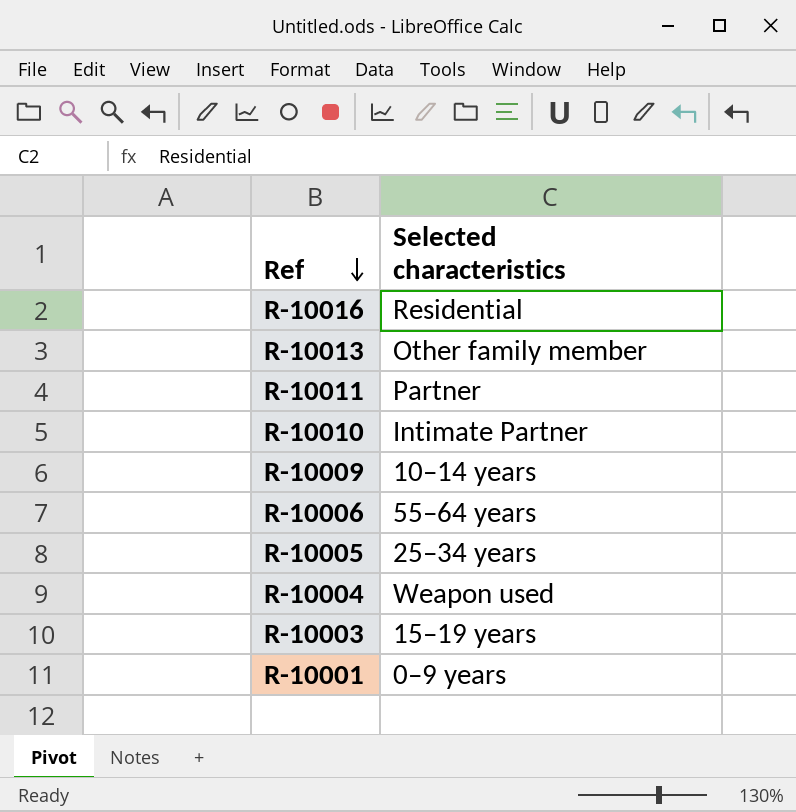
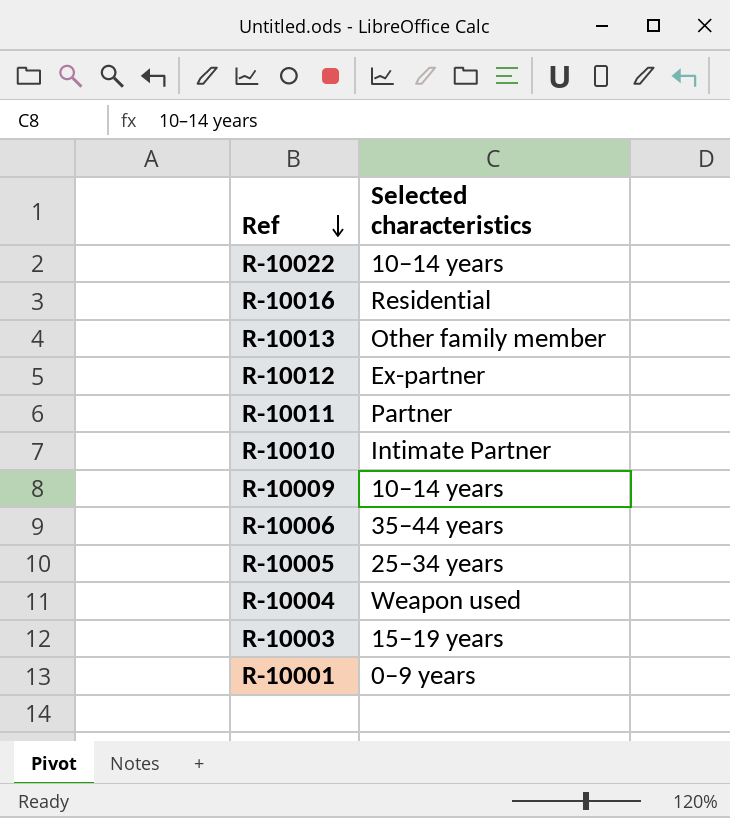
row R-10022: none -> 10–14 years
row R-10012: none -> Ex-partner
R-10006 | Selected characteristics: 55–64 years -> 35–44 years

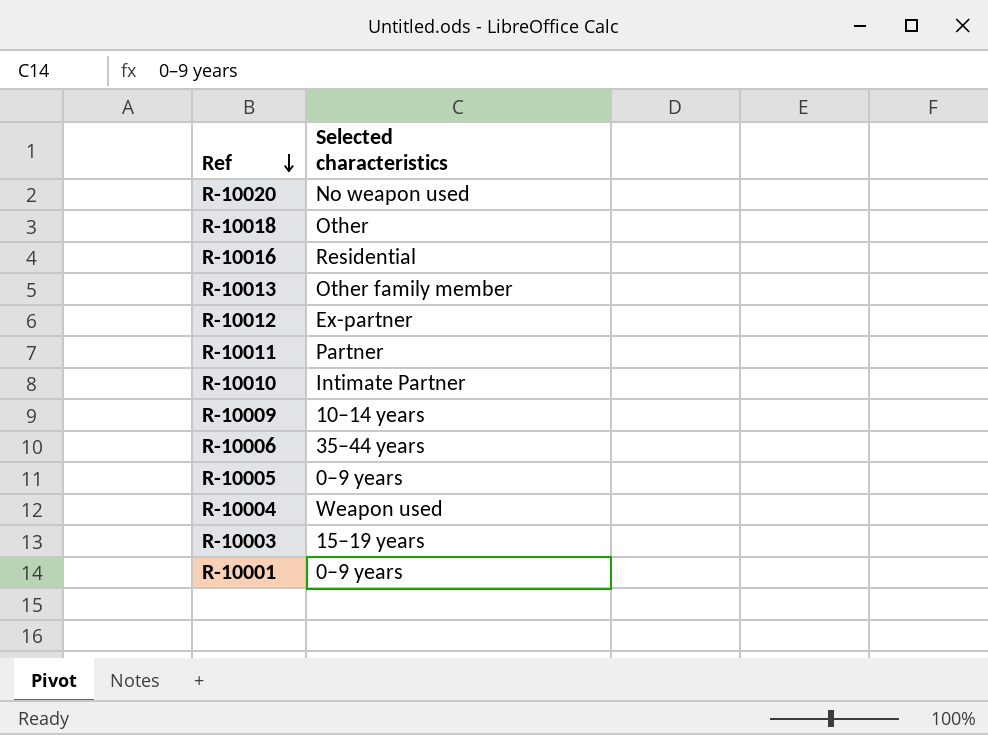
row R-10022: 10–14 years -> none
row R-10020: none -> No weapon used
row R-10018: none -> Other
R-10005 | Selected characteristics: 25–34 years -> 0–9 years

